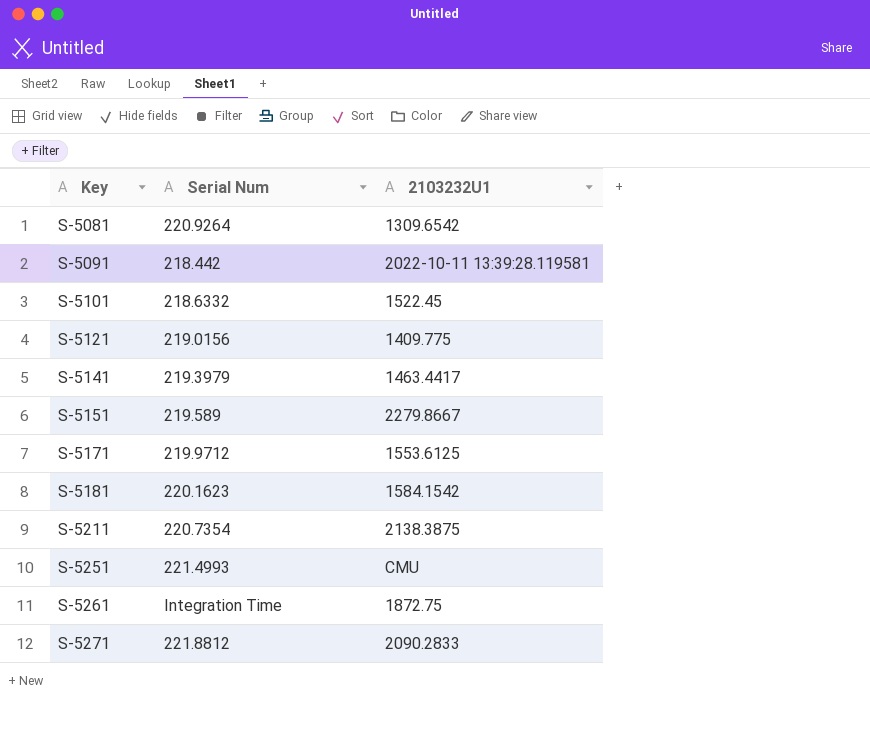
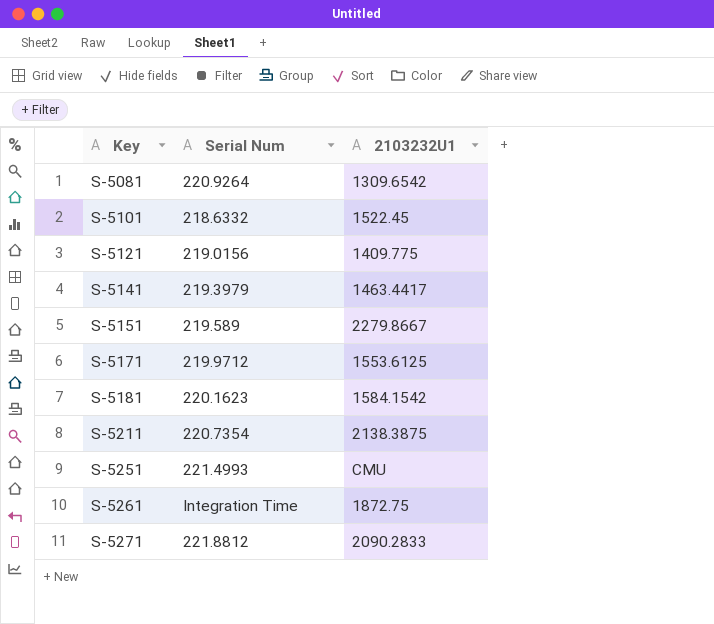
row S-5091: 218.442 | 2022-10-11 13:39:28.119581 -> none

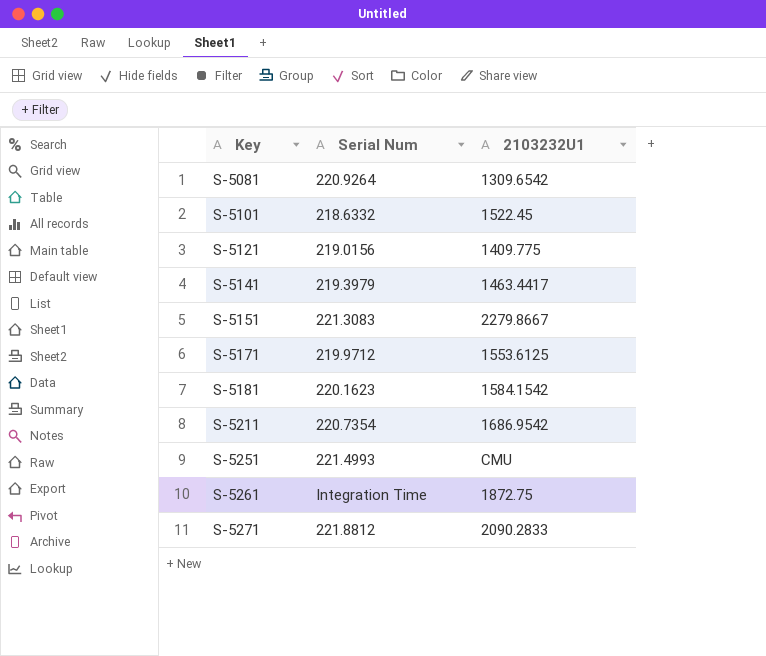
S-5151 | Serial Num: 219.589 -> 221.3083
S-5211 | 2103232U1: 2138.3875 -> 1686.9542

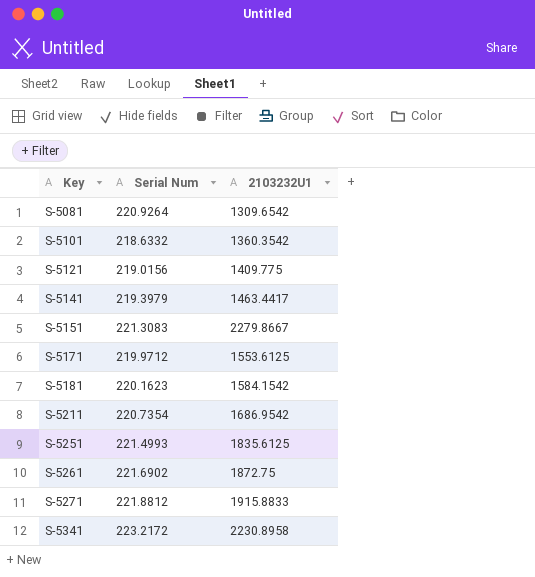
S-5101 | 2103232U1: 1522.45 -> 1360.3542
S-5251 | 2103232U1: CMU -> 1835.6125
S-5261 | Serial Num: Integration Time -> 221.6902
S-5271 | 2103232U1: 2090.2833 -> 1915.8833
row S-5341: none -> 223.2172 | 2230.8958

